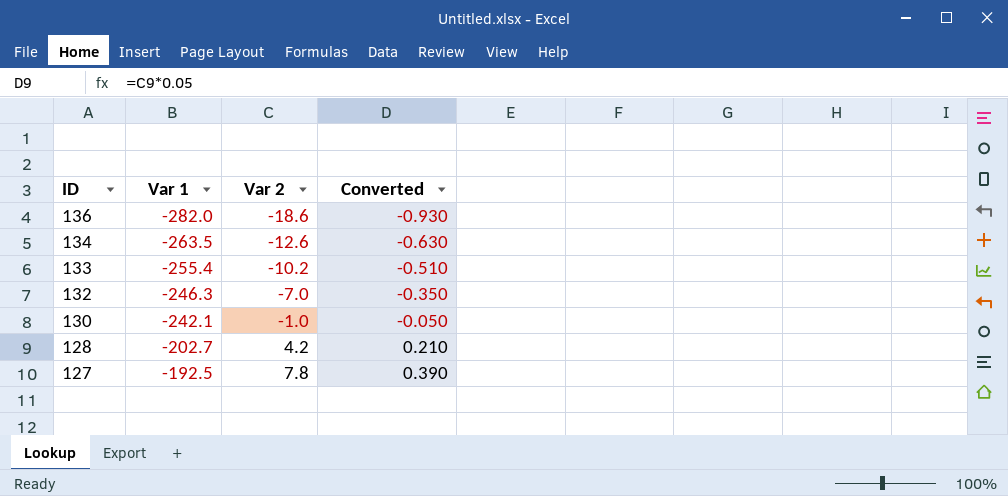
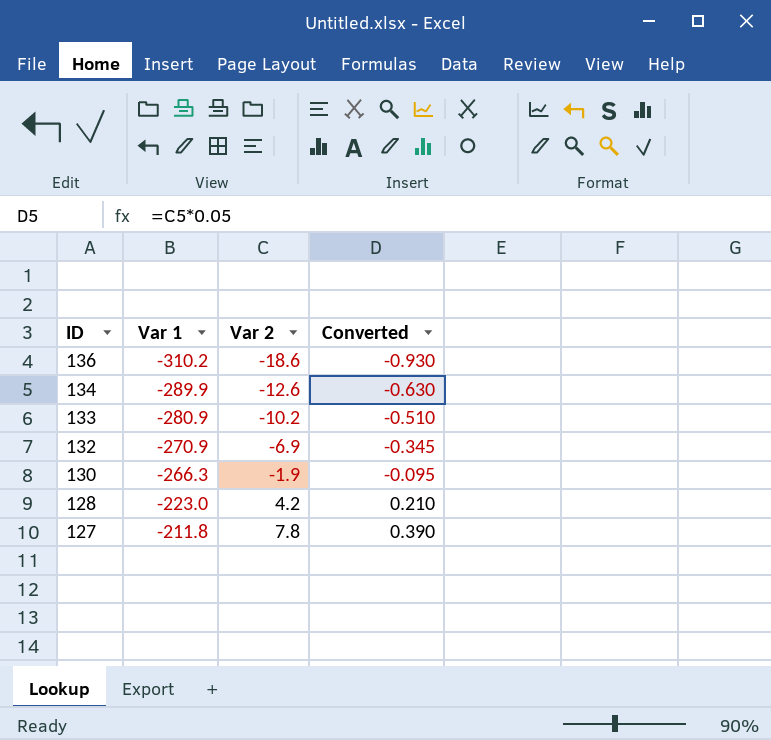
136 | Var 1: -282.0 -> -310.2
134 | Var 1: -263.5 -> -289.9
133 | Var 1: -255.4 -> -280.9
132 | Var 1: -246.3 -> -270.9
132 | Var 2: -7.0 -> -6.9
132 | Converted: -0.350 -> -0.345
130 | Var 1: -242.1 -> -266.3
130 | Var 2: -1.0 -> -1.9
130 | Converted: -0.050 -> -0.095
128 | Var 1: -202.7 -> -223.0
127 | Var 1: -192.5 -> -211.8

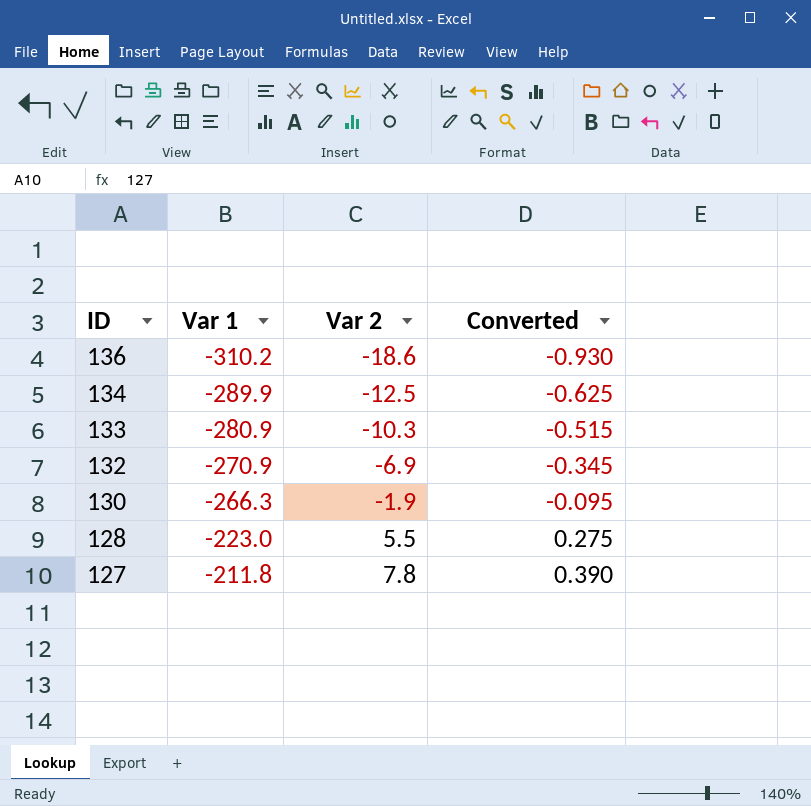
134 | Var 2: -12.6 -> -12.5
134 | Converted: -0.630 -> -0.625
133 | Var 2: -10.2 -> -10.3
133 | Converted: -0.510 -> -0.515
128 | Var 2: 4.2 -> 5.5
128 | Converted: 0.210 -> 0.275

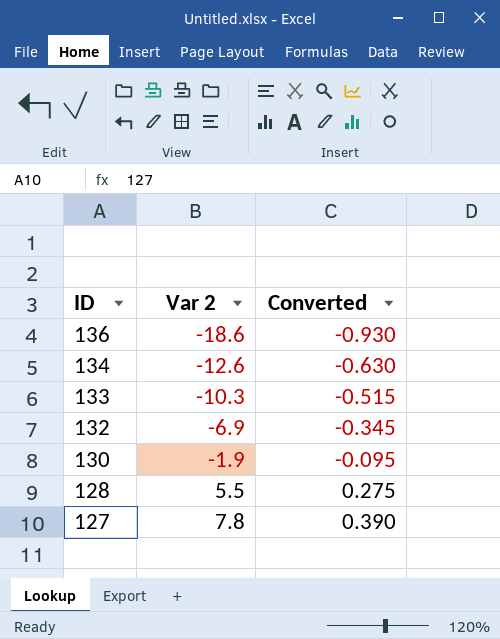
column Var 1 | position: 2 -> none
134 | Var 2: -12.5 -> -12.6
134 | Converted: -0.625 -> -0.630

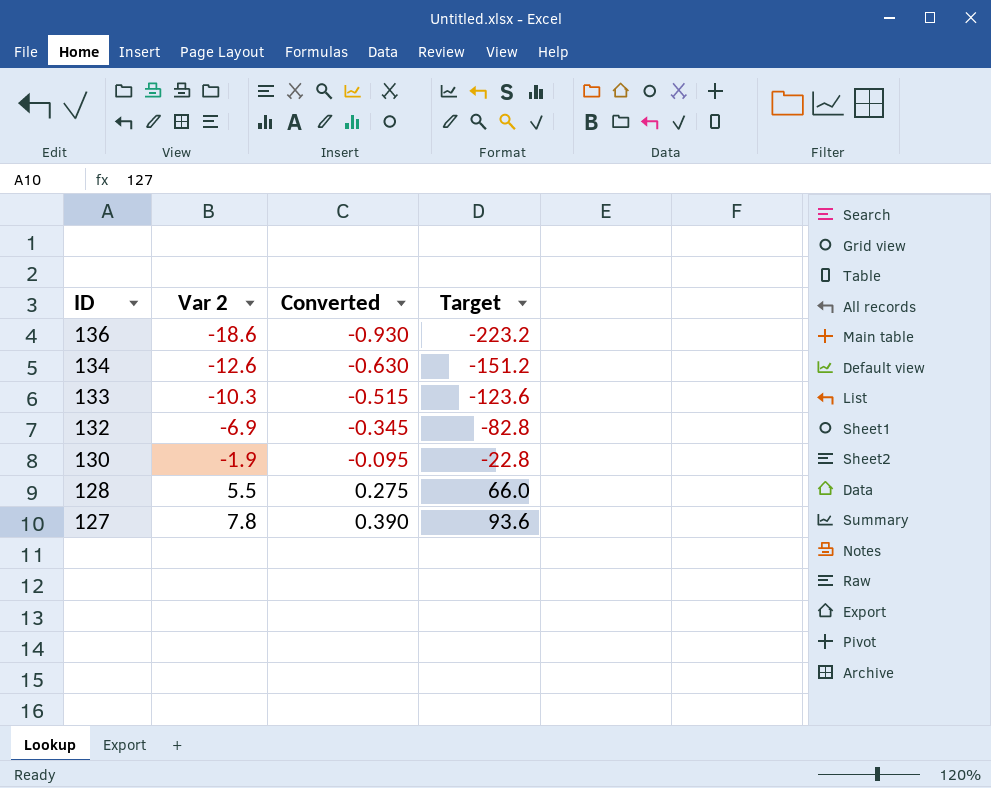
column Target | formula: none -> [Var 2] * 12

